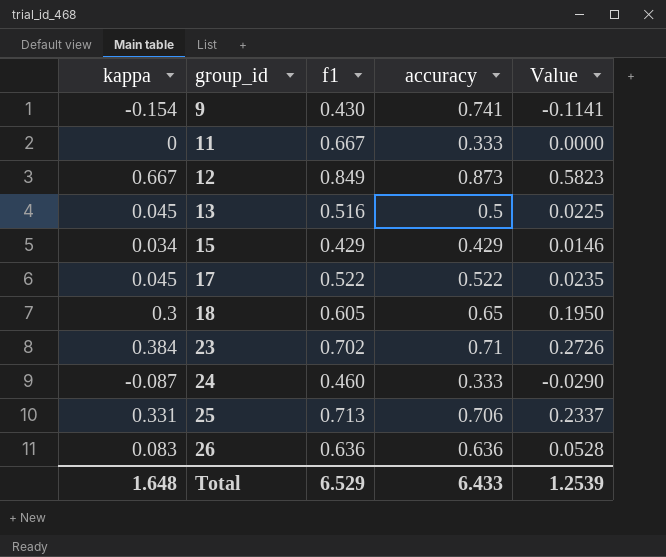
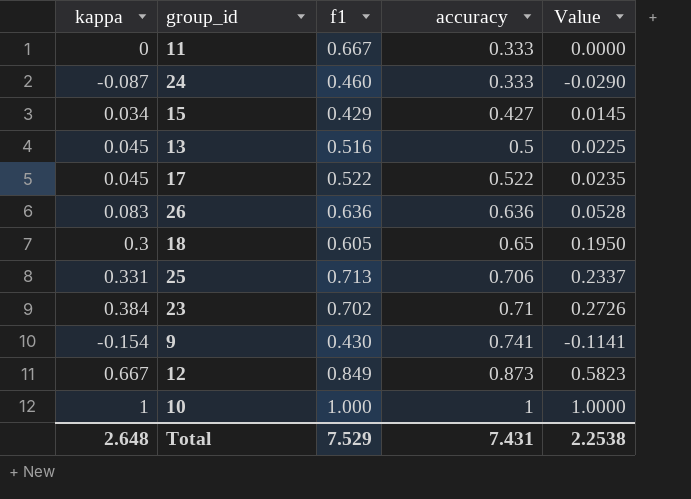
row order: group_id ascending -> accuracy ascending
15 | accuracy: 0.429 -> 0.427
15 | Value: 0.0146 -> 0.0145
row 10: none -> 1 | 1.000 | 1 | 1.0000
Total | kappa: 1.648 -> 2.648
Total | f1: 6.529 -> 7.529
Total | accuracy: 6.433 -> 7.431
Total | Value: 1.2539 -> 2.2538

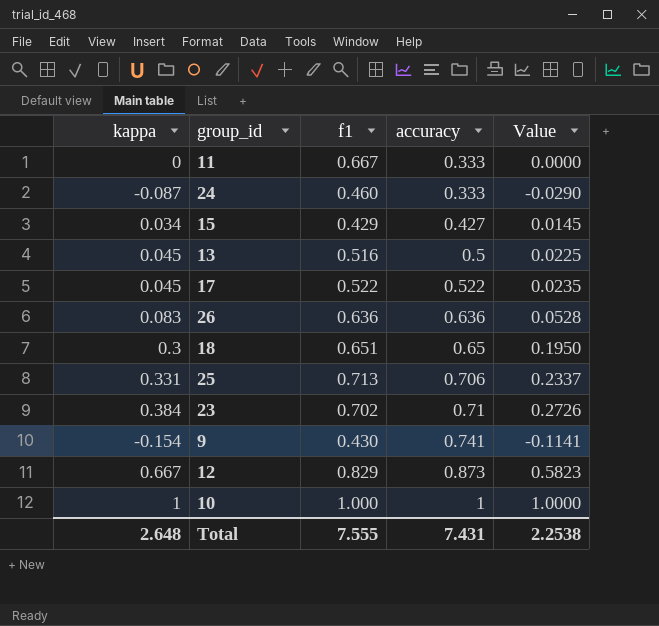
18 | f1: 0.605 -> 0.651
12 | f1: 0.849 -> 0.829
Total | f1: 7.529 -> 7.555

